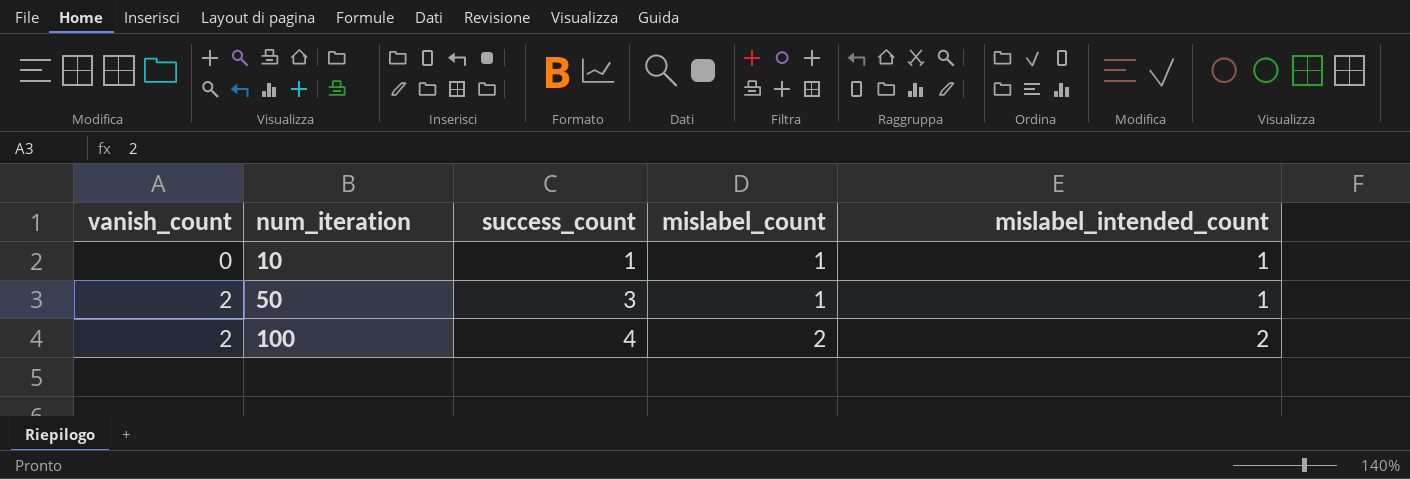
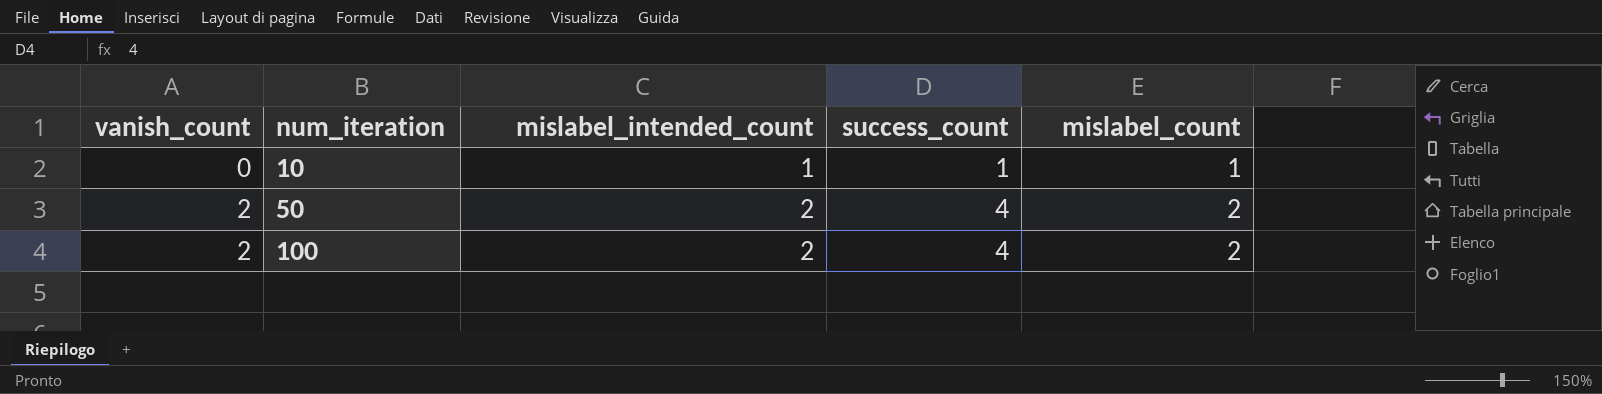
column mislabel_intended_count | position: 5 -> 3
50 | mislabel_intended_count: 1 -> 2
50 | success_count: 3 -> 4
50 | mislabel_count: 1 -> 2

